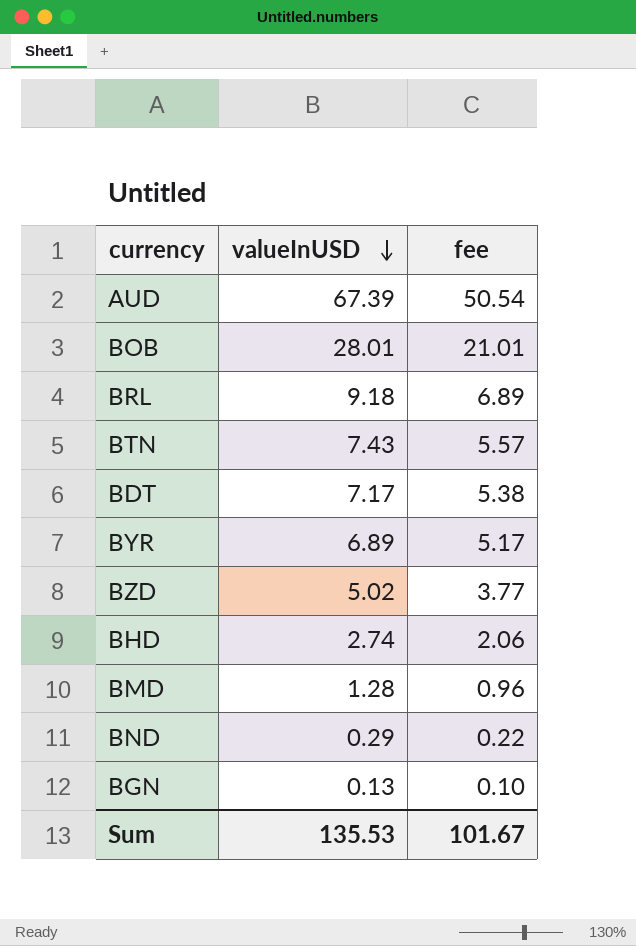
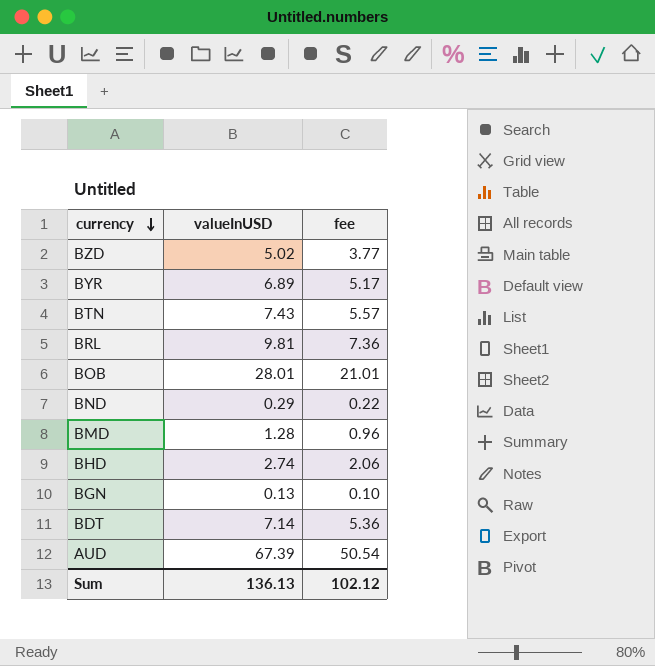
row order: valueInUSD descending -> currency descending
BRL | valueInUSD: 9.18 -> 9.81
BRL | fee: 6.89 -> 7.36
BDT | valueInUSD: 7.17 -> 7.14
BDT | fee: 5.38 -> 5.36
Sum | valueInUSD: 135.53 -> 136.13
Sum | fee: 101.67 -> 102.12

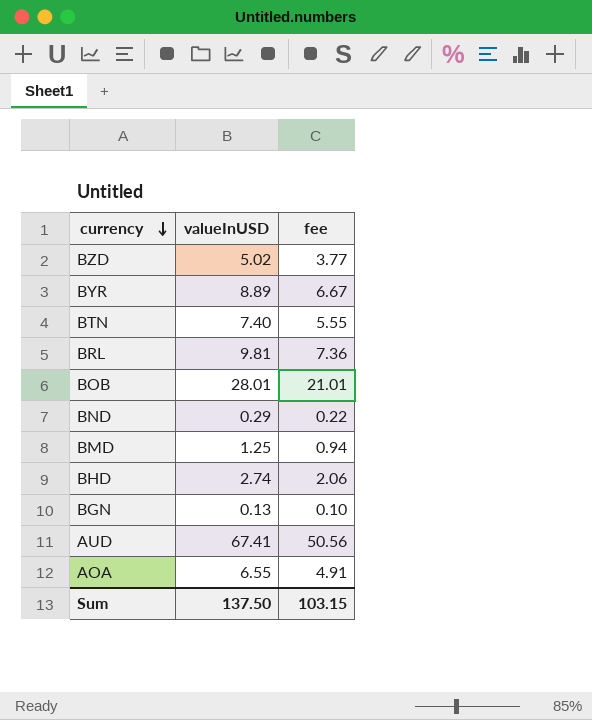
row BDT: 7.14 | 5.36 -> none
BYR | valueInUSD: 6.89 -> 8.89
BYR | fee: 5.17 -> 6.67
BTN | valueInUSD: 7.43 -> 7.40
BTN | fee: 5.57 -> 5.55
BMD | valueInUSD: 1.28 -> 1.25
BMD | fee: 0.96 -> 0.94
AUD | valueInUSD: 67.39 -> 67.41
AUD | fee: 50.54 -> 50.56
row AOA: none -> 6.55 | 4.91
Sum | valueInUSD: 136.13 -> 137.50
Sum | fee: 102.12 -> 103.15

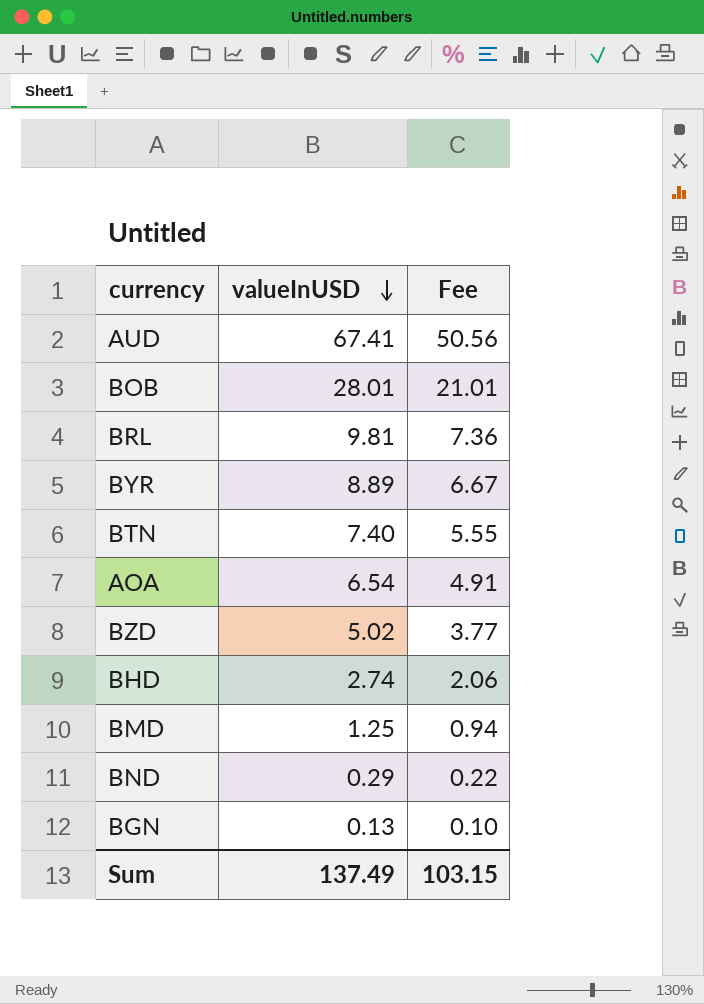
row order: currency descending -> valueInUSD descending
column name: fee -> Fee
AOA | valueInUSD: 6.55 -> 6.54
Sum | valueInUSD: 137.50 -> 137.49

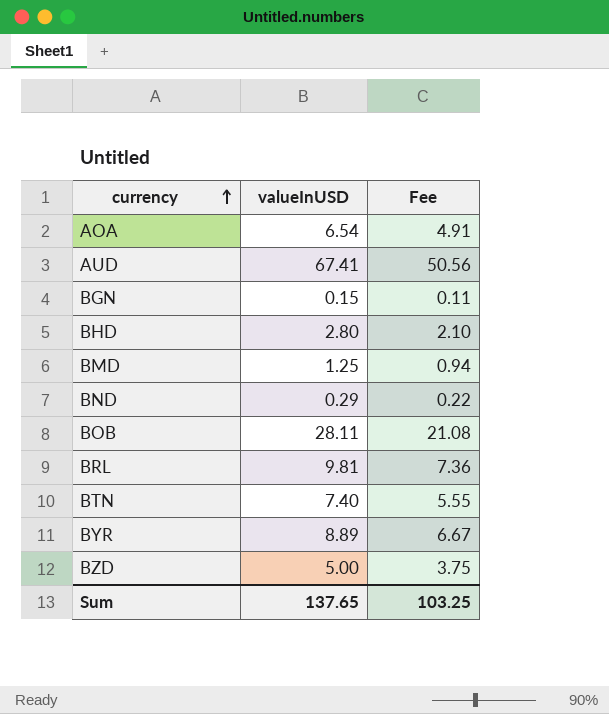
row order: valueInUSD descending -> currency ascending
BGN | valueInUSD: 0.13 -> 0.15
BGN | Fee: 0.10 -> 0.11
BHD | valueInUSD: 2.74 -> 2.80
BHD | Fee: 2.06 -> 2.10
BOB | valueInUSD: 28.01 -> 28.11
BOB | Fee: 21.01 -> 21.08
BZD | valueInUSD: 5.02 -> 5.00
BZD | Fee: 3.77 -> 3.75
Sum | valueInUSD: 137.49 -> 137.65
Sum | Fee: 103.15 -> 103.25

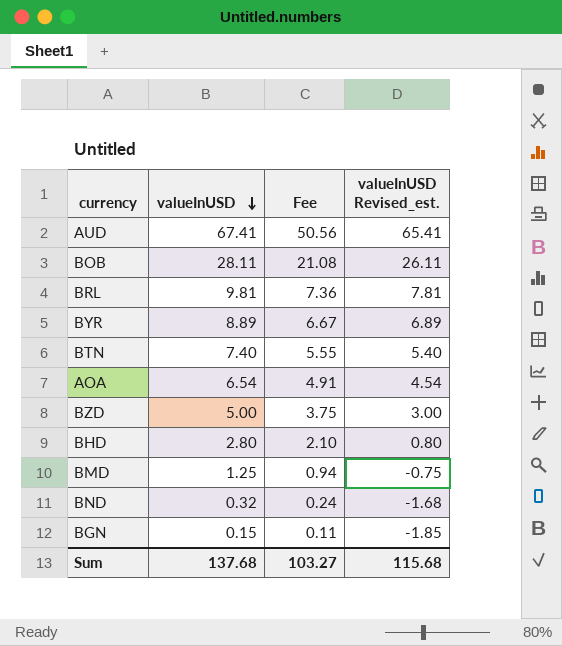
row order: currency ascending -> valueInUSD descending
column valueInUSD Revised_est. | formula: none -> [valueInUSD] - 2
BND | valueInUSD: 0.29 -> 0.32
BND | Fee: 0.22 -> 0.24
Sum | valueInUSD: 137.65 -> 137.68
Sum | Fee: 103.25 -> 103.27

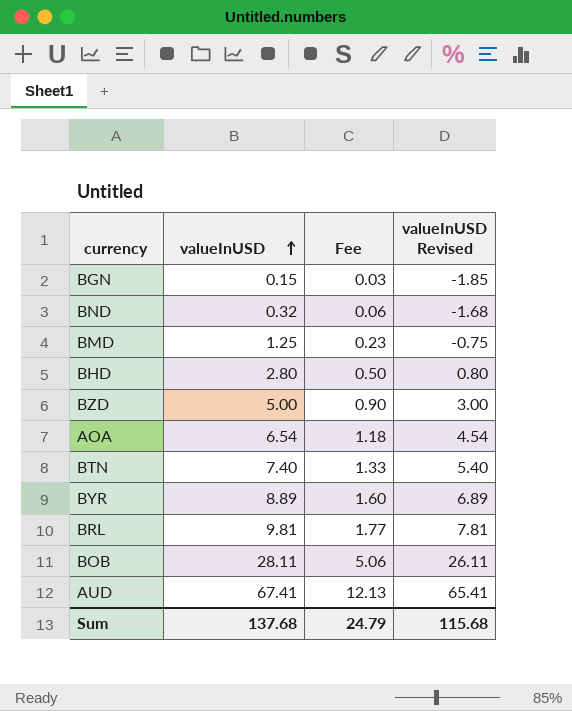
row order: valueInUSD descending -> valueInUSD ascending
column Fee | formula: [valueInUSD] * 0.75 -> [valueInUSD] * 0.18
column name: valueInUSD Revised_est. -> valueInUSD Revised
Sum | Fee: 103.27 -> 24.79

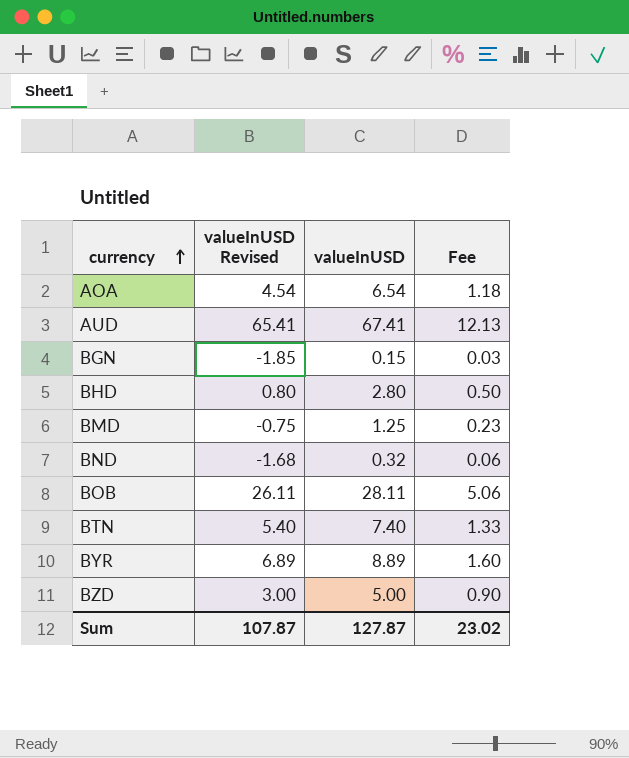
row order: valueInUSD ascending -> currency ascending
column valueInUSD Revised | position: 4 -> 2
row BRL: 9.81 | 1.77 | 7.81 -> none
Sum | valueInUSD Revised: 115.68 -> 107.87
Sum | valueInUSD: 137.68 -> 127.87
Sum | Fee: 24.79 -> 23.02

